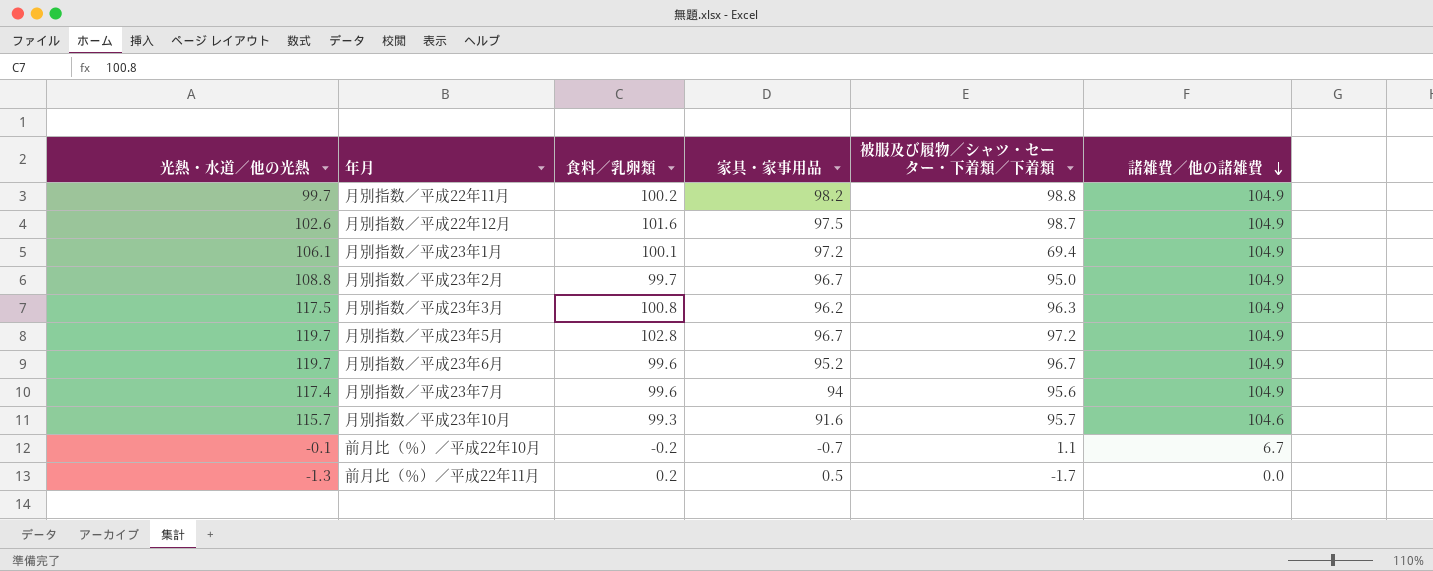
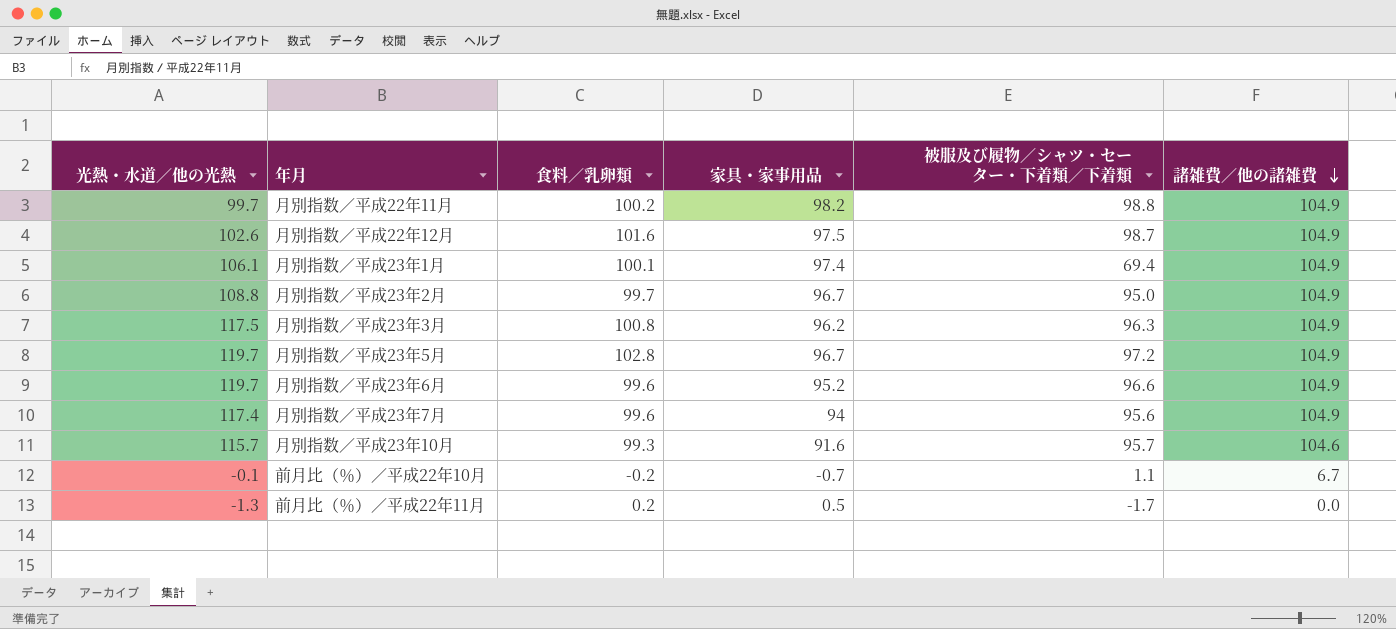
月別指数／平成23年1月 | 家具・家事用品: 97.2 -> 97.4
月別指数／平成23年6月 | 被服及び履物／シャツ・セーター・下着類／下着類: 96.7 -> 96.6

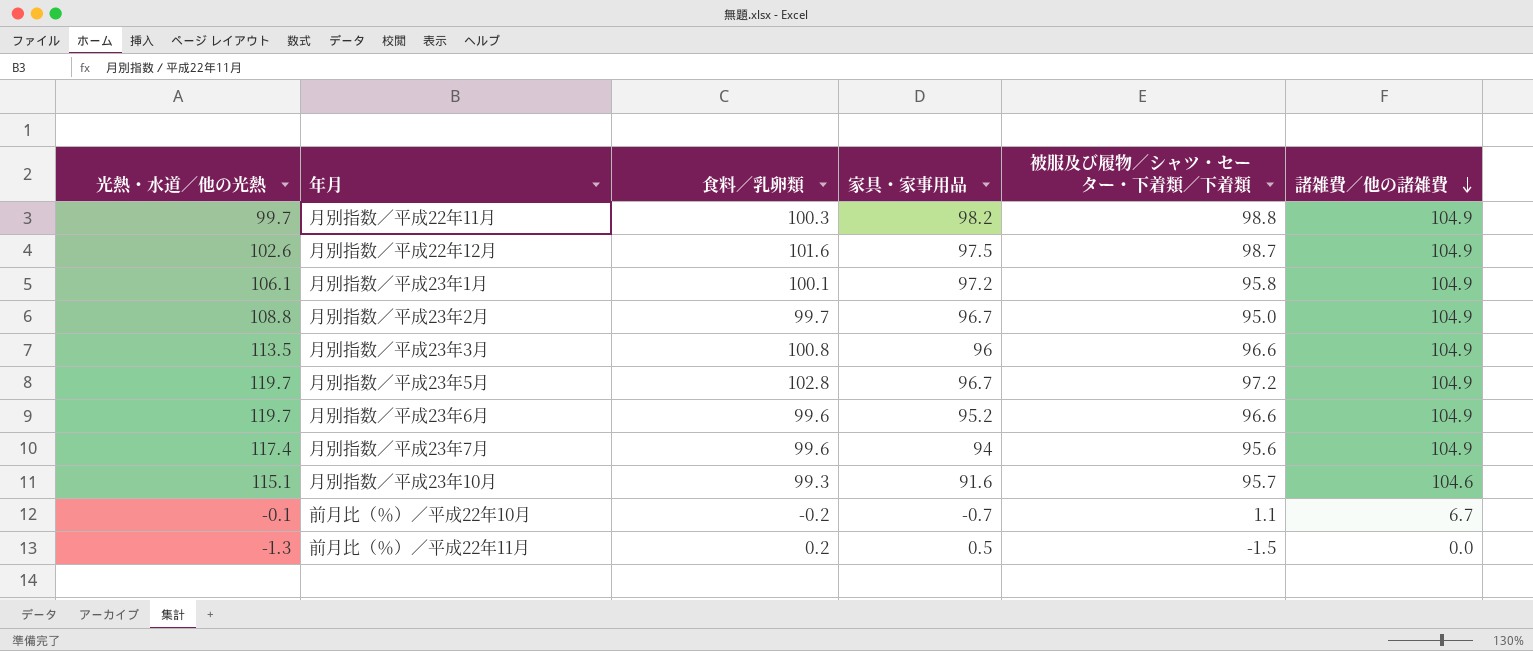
月別指数／平成22年11月 | 食料／乳卵類: 100.2 -> 100.3
月別指数／平成23年1月 | 家具・家事用品: 97.4 -> 97.2
月別指数／平成23年1月 | 被服及び履物／シャツ・セーター・下着類／下着類: 69.4 -> 95.8
月別指数／平成23年3月 | 光熱・水道／他の光熱: 117.5 -> 113.5
月別指数／平成23年3月 | 家具・家事用品: 96.2 -> 96
月別指数／平成23年3月 | 被服及び履物／シャツ・セーター・下着類／下着類: 96.3 -> 96.6
月別指数／平成23年10月 | 光熱・水道／他の光熱: 115.7 -> 115.1
前月比（％）／平成22年11月 | 被服及び履物／シャツ・セーター・下着類／下着類: -1.7 -> -1.5

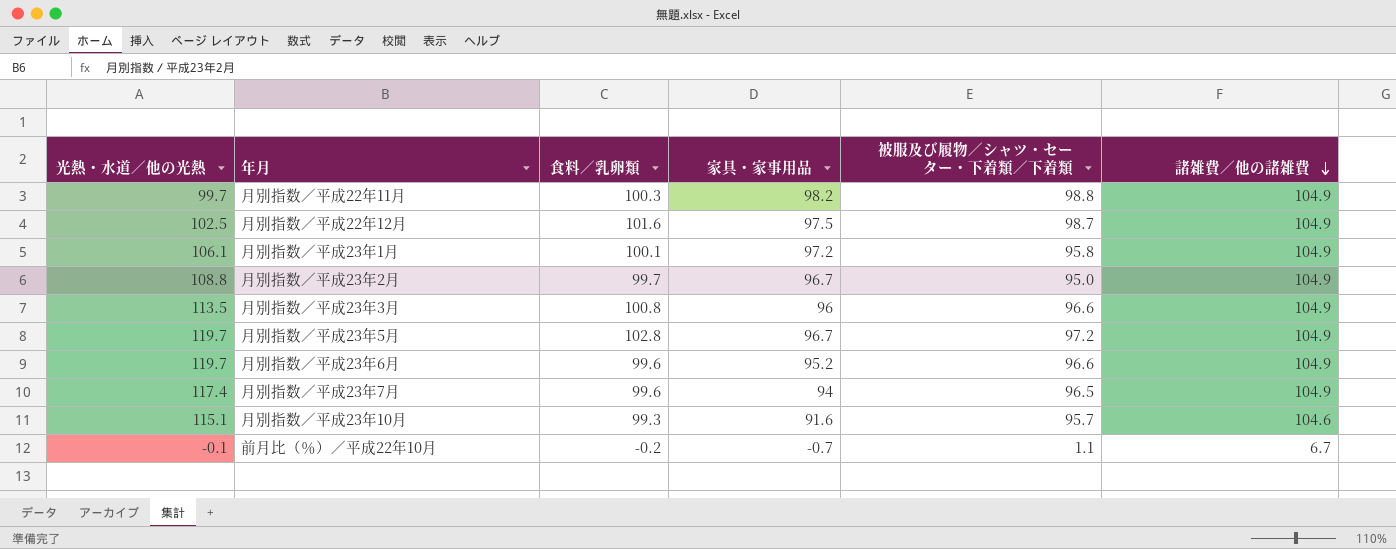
row 前月比（％）／平成22年11月: -1.3 | 0.2 | 0.5 | -1.5 | 0.0 -> none
月別指数／平成22年12月 | 光熱・水道／他の光熱: 102.6 -> 102.5
月別指数／平成23年7月 | 被服及び履物／シャツ・セーター・下着類／下着類: 95.6 -> 96.5

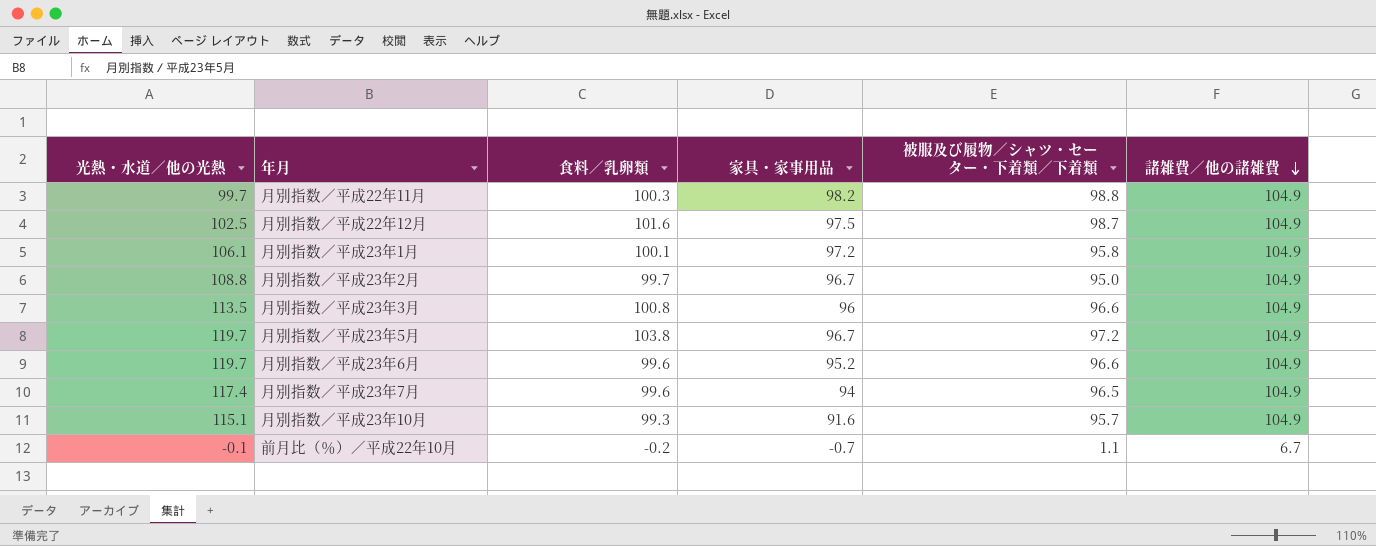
月別指数／平成23年5月 | 食料／乳卵類: 102.8 -> 103.8
月別指数／平成23年10月 | 諸雑費／他の諸雑費: 104.6 -> 104.9

